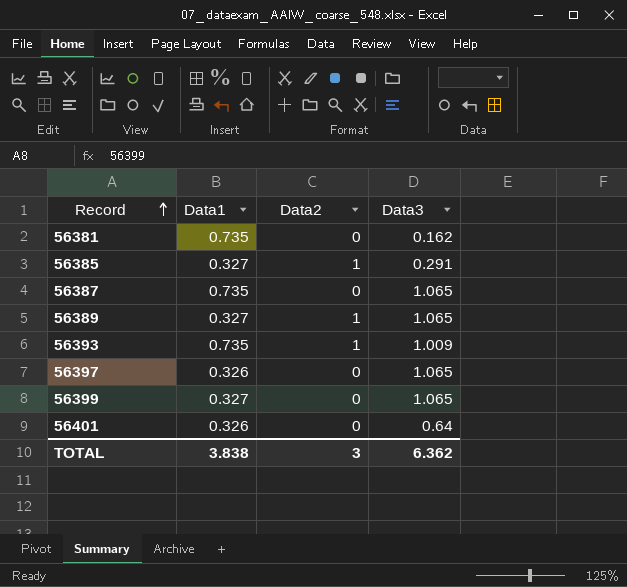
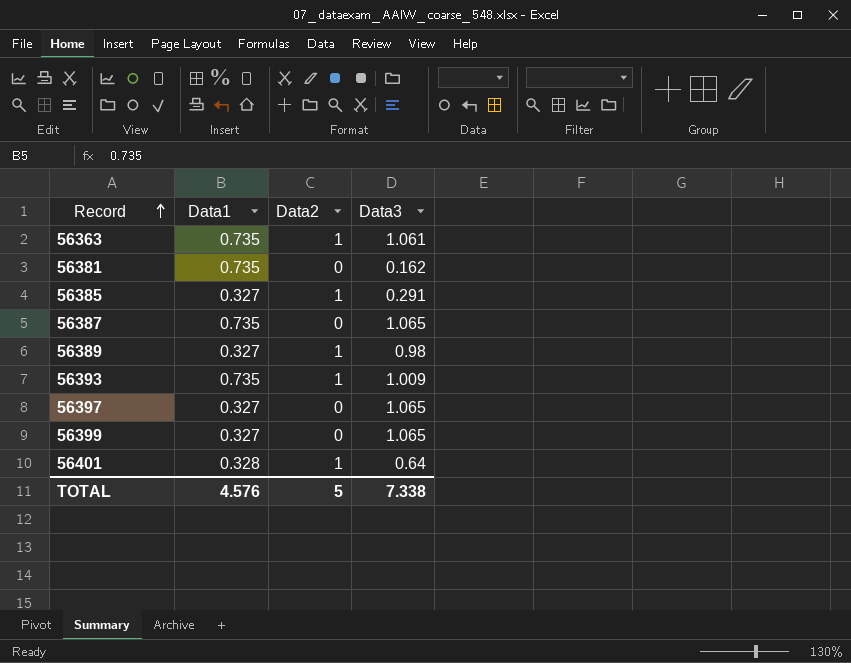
row 56363: none -> 0.735 | 1 | 1.061
56389 | Data3: 1.065 -> 0.98
56397 | Data1: 0.326 -> 0.327
56401 | Data1: 0.326 -> 0.328
56401 | Data2: 0 -> 1
TOTAL | Data1: 3.838 -> 4.576
TOTAL | Data2: 3 -> 5
TOTAL | Data3: 6.362 -> 7.338

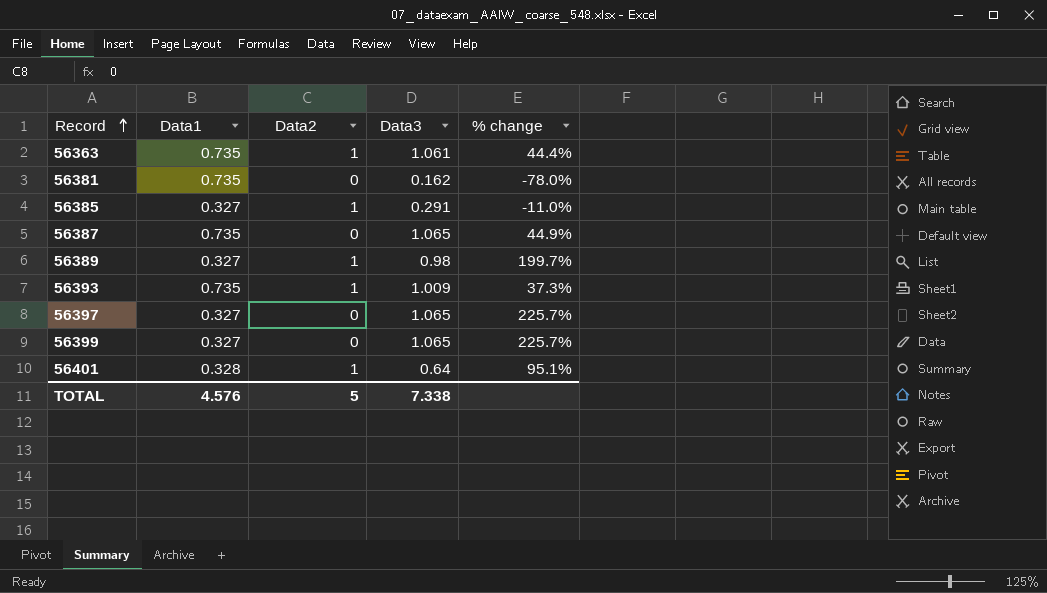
column % change | formula: none -> ([Data3] - [Data1]) / [Data1]

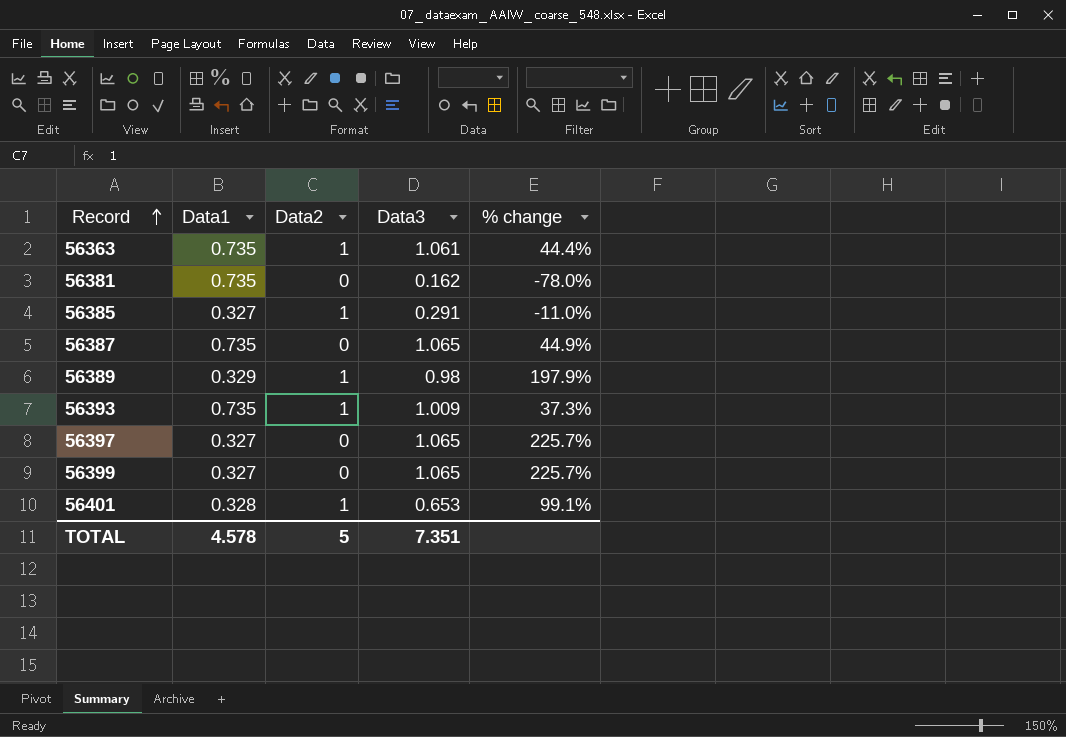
56389 | Data1: 0.327 -> 0.329
56389 | % change: 199.7% -> 197.9%
56401 | Data3: 0.64 -> 0.653
56401 | % change: 95.1% -> 99.1%
TOTAL | Data1: 4.576 -> 4.578
TOTAL | Data3: 7.338 -> 7.351

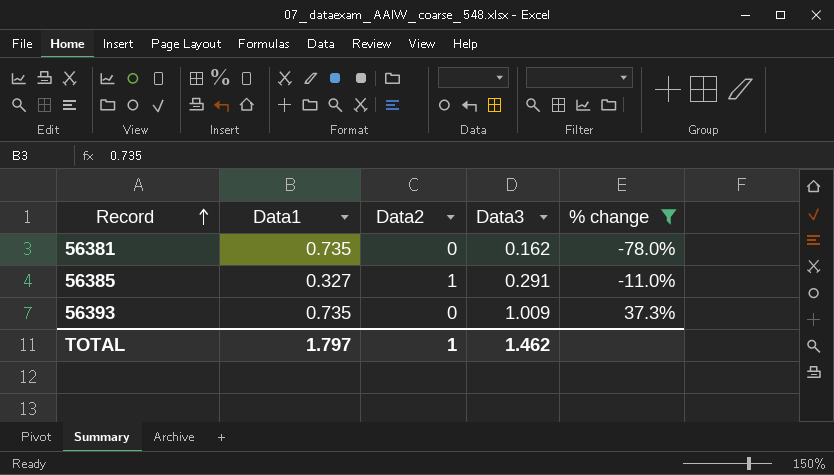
filter: none -> % change <= 37.3%
56393 | Data2: 1 -> 0
TOTAL | Data1: 4.578 -> 1.797
TOTAL | Data2: 5 -> 1
TOTAL | Data3: 7.351 -> 1.462

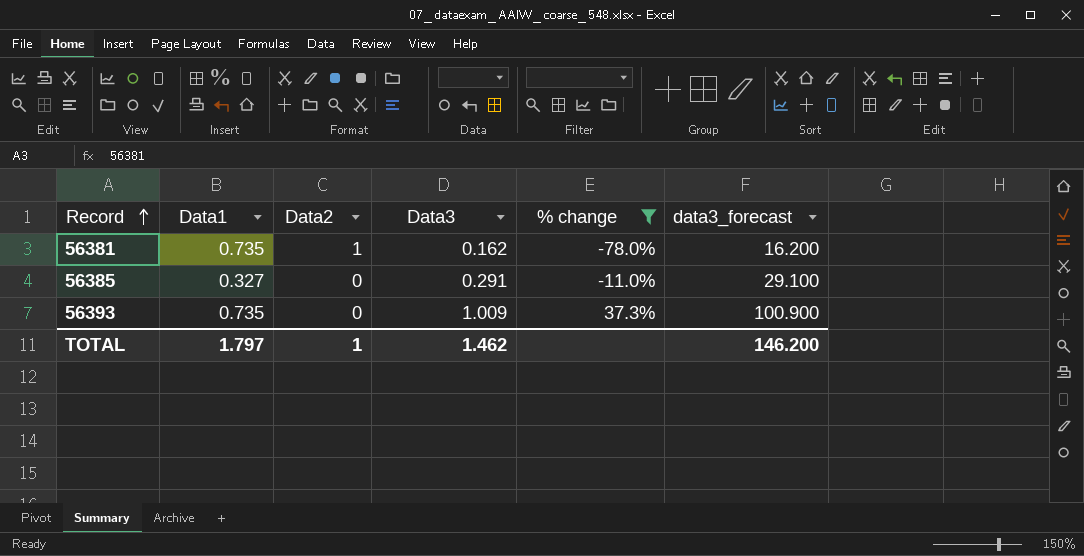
column data3_forecast | formula: none -> [Data3] * 100
56381 | Data2: 0 -> 1
56385 | Data2: 1 -> 0

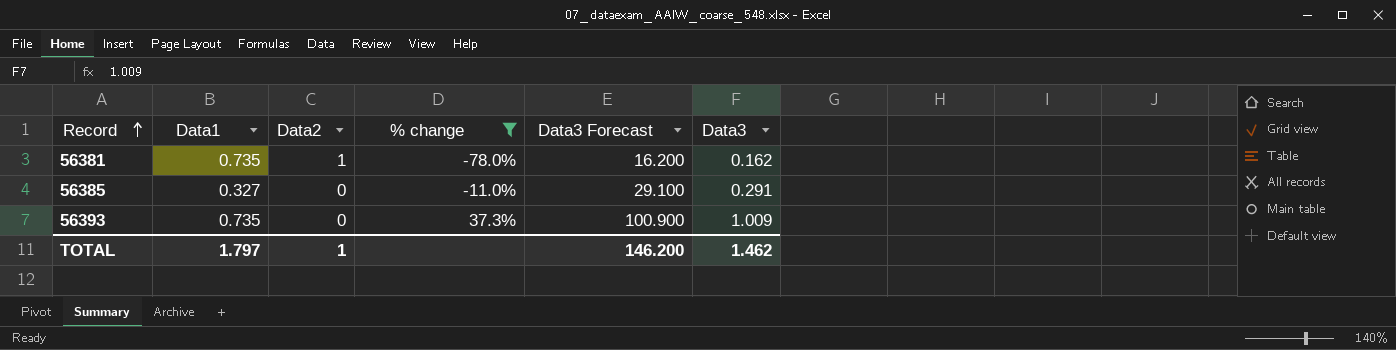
column name: data3_forecast -> Data3 Forecast
column Data3 | position: 4 -> 6

